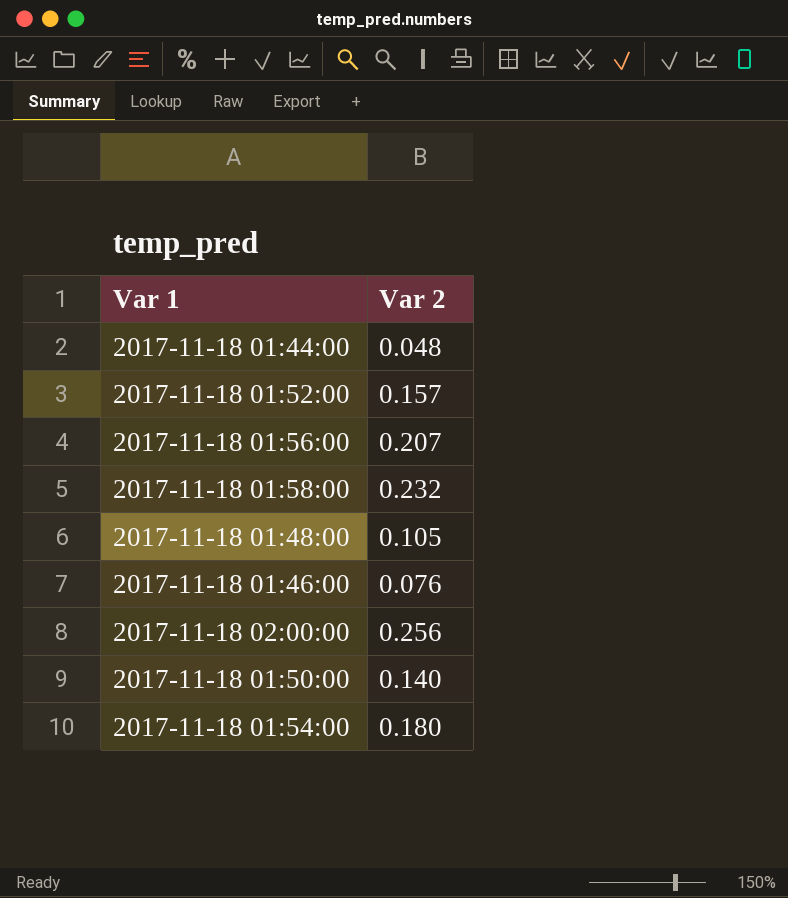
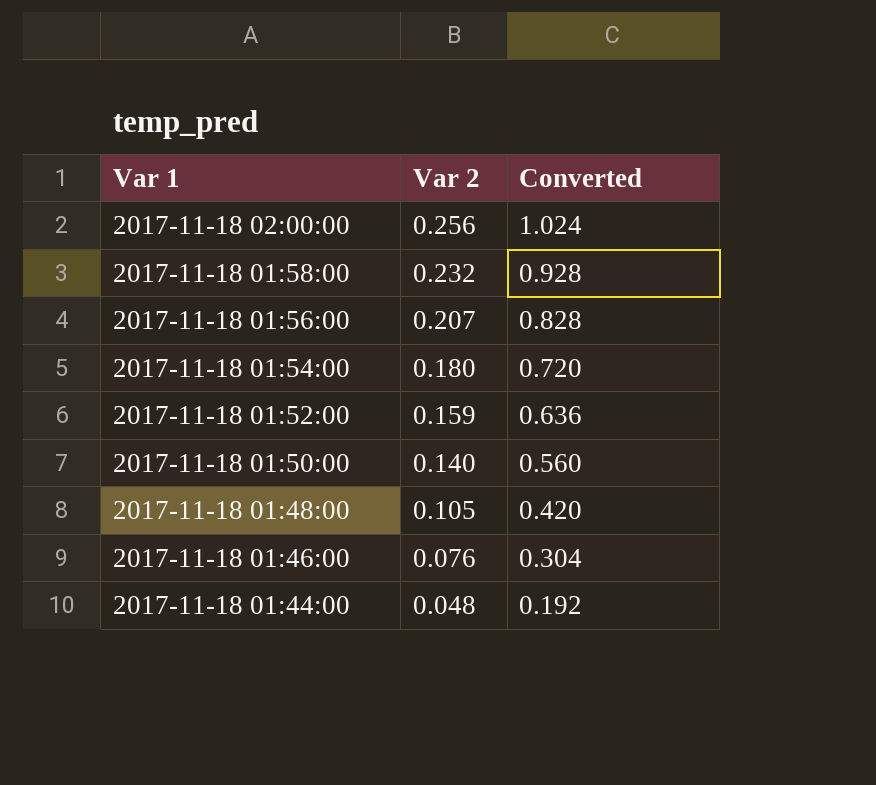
row order: none -> Var 1 descending
column Converted | formula: none -> [Var 2] * 4
2017-11-18 01:52:00 | Var 2: 0.157 -> 0.159

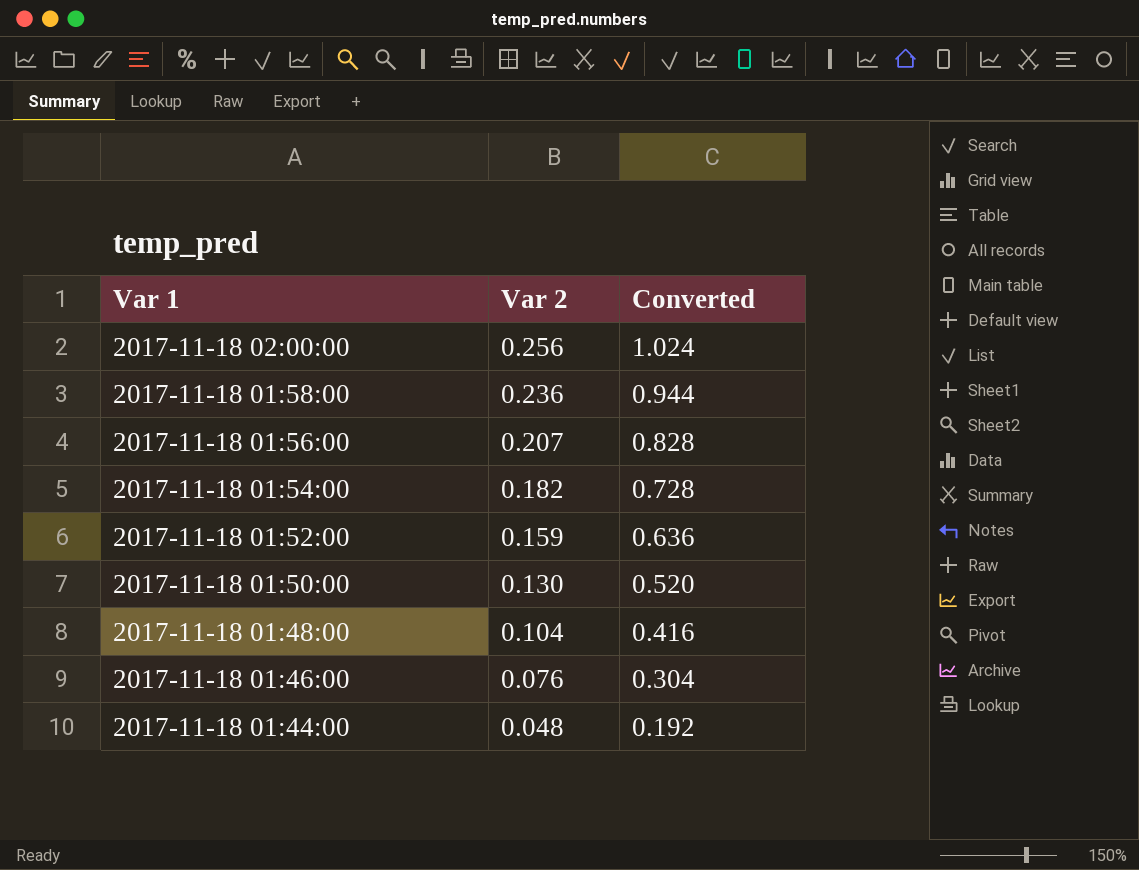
2017-11-18 01:58:00 | Var 2: 0.232 -> 0.236
2017-11-18 01:58:00 | Converted: 0.928 -> 0.944
2017-11-18 01:54:00 | Var 2: 0.180 -> 0.182
2017-11-18 01:54:00 | Converted: 0.720 -> 0.728
2017-11-18 01:50:00 | Var 2: 0.140 -> 0.130
2017-11-18 01:50:00 | Converted: 0.560 -> 0.520
2017-11-18 01:48:00 | Var 2: 0.105 -> 0.104
2017-11-18 01:48:00 | Converted: 0.420 -> 0.416

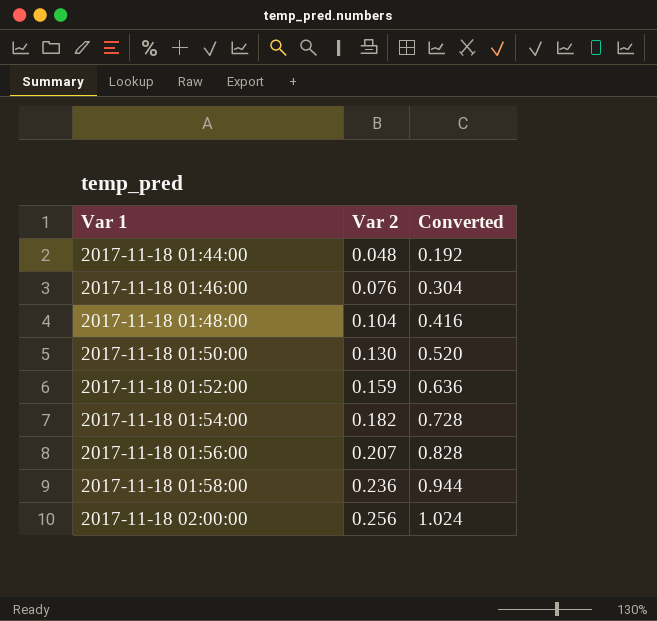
row order: Var 1 descending -> Var 1 ascending

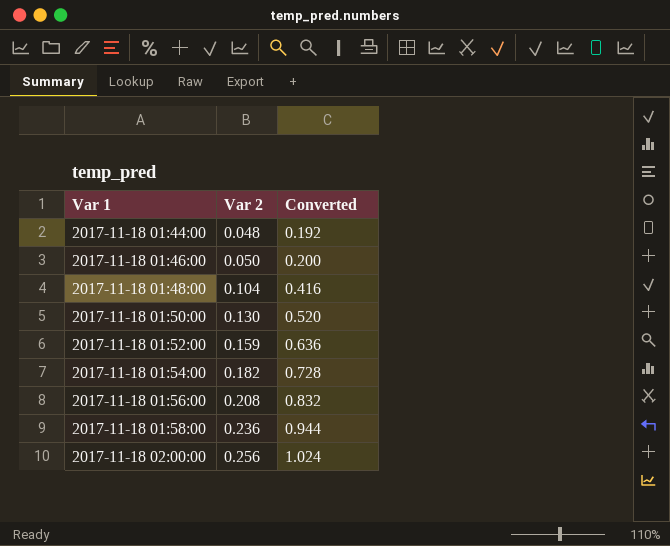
2017-11-18 01:46:00 | Var 2: 0.076 -> 0.050
2017-11-18 01:46:00 | Converted: 0.304 -> 0.200
2017-11-18 01:56:00 | Var 2: 0.207 -> 0.208
2017-11-18 01:56:00 | Converted: 0.828 -> 0.832

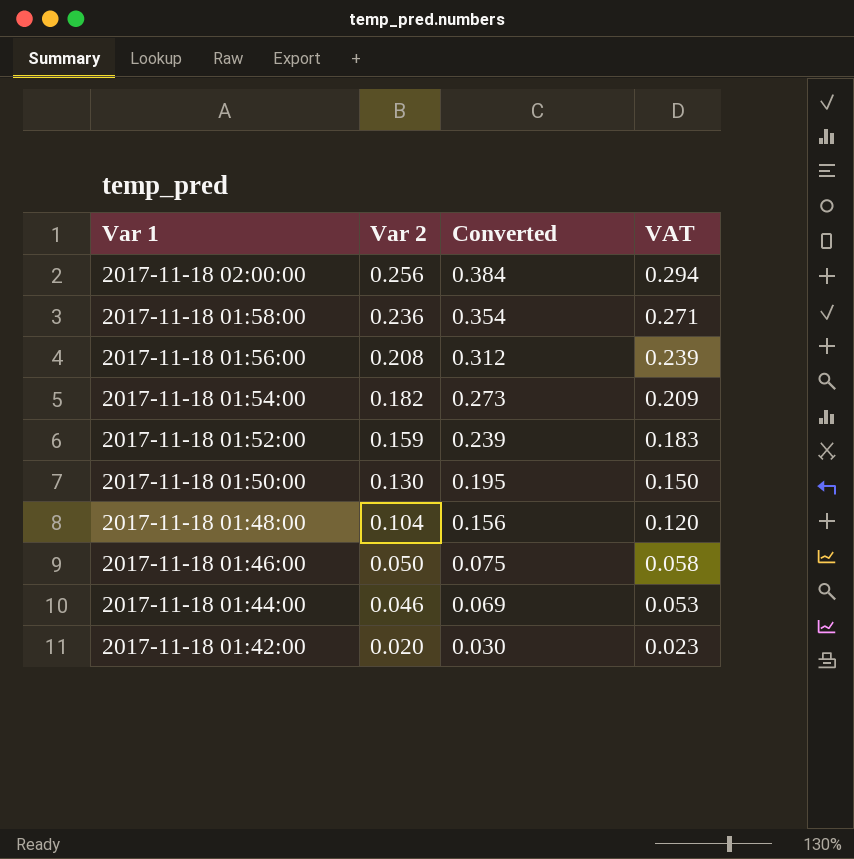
row order: Var 1 ascending -> Var 1 descending
column Converted | formula: [Var 2] * 4 -> [Var 2] * 1.5
column VAT | formula: none -> [Var 2] * 1.15
2017-11-18 01:44:00 | Var 2: 0.048 -> 0.046
row 2017-11-18 01:42:00: none -> 0.020 | 0.030 | 0.023

